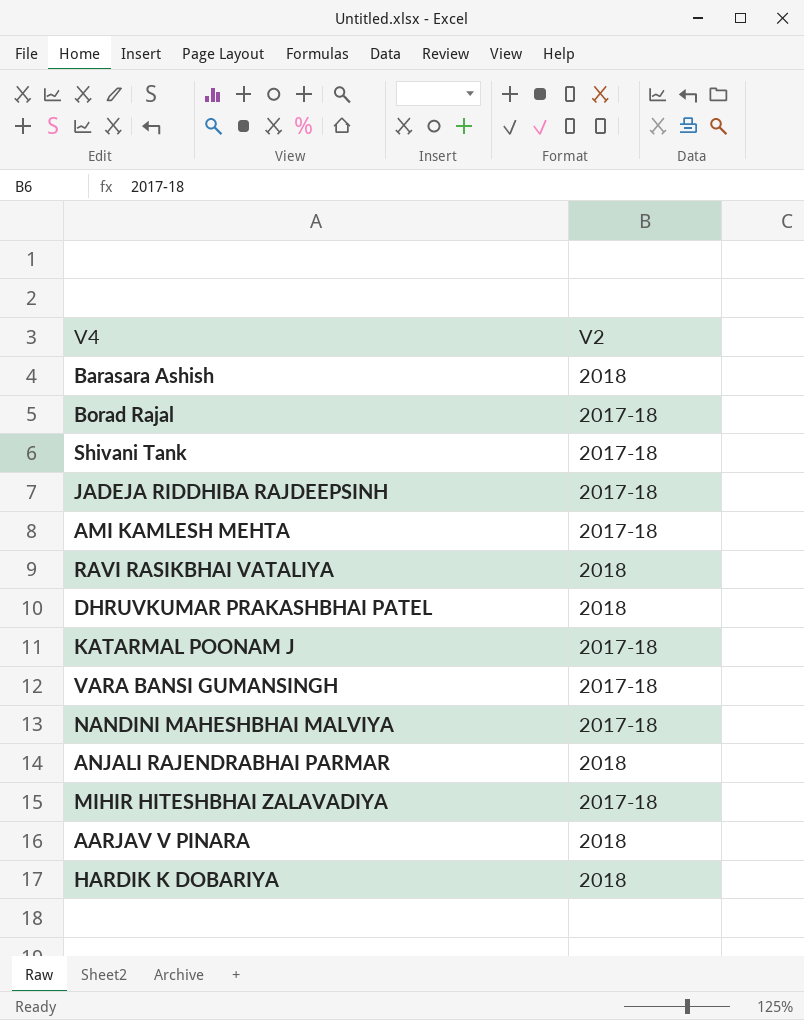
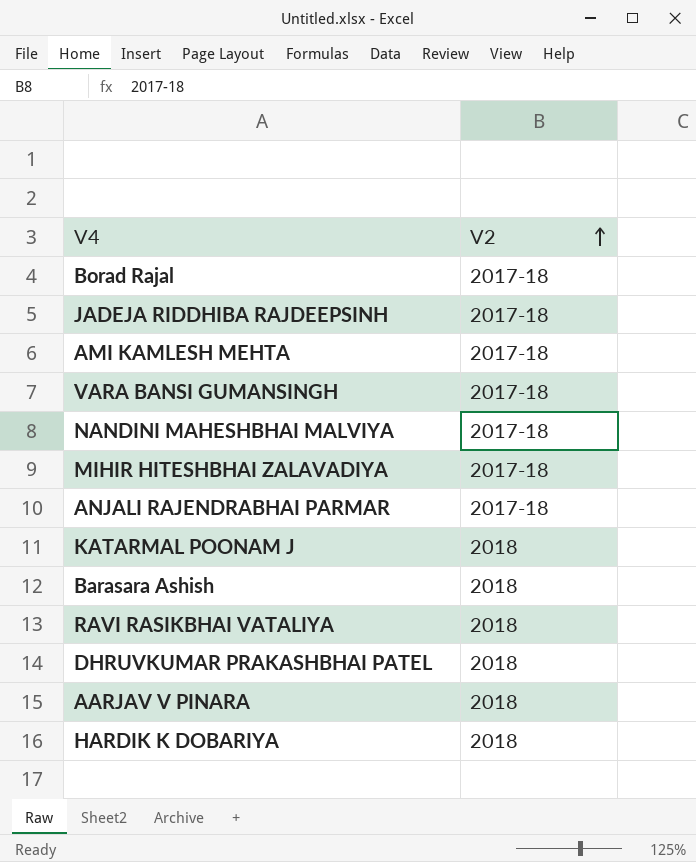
row order: none -> V2 ascending
row Shivani Tank: 2017-18 -> none
ANJALI RAJENDRABHAI PARMAR | V2: 2018 -> 2017-18
KATARMAL POONAM J | V2: 2017-18 -> 2018

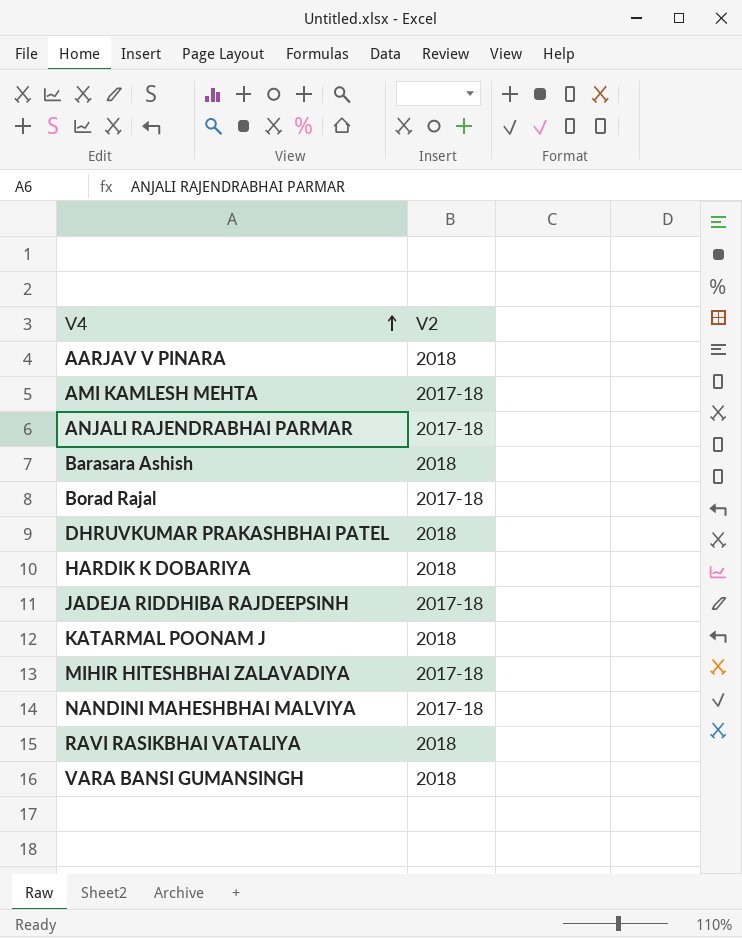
row order: V2 ascending -> V4 ascending
VARA BANSI GUMANSINGH | V2: 2017-18 -> 2018

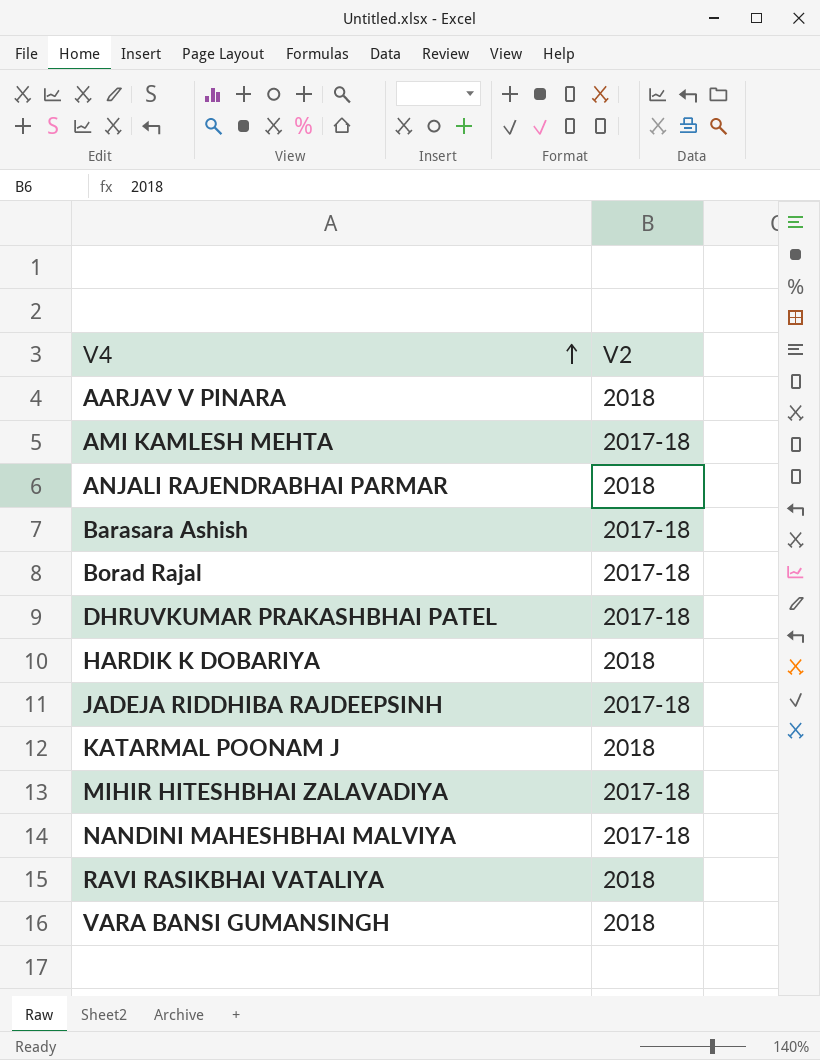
ANJALI RAJENDRABHAI PARMAR | V2: 2017-18 -> 2018
Barasara Ashish | V2: 2018 -> 2017-18
DHRUVKUMAR PRAKASHBHAI PATEL | V2: 2018 -> 2017-18

